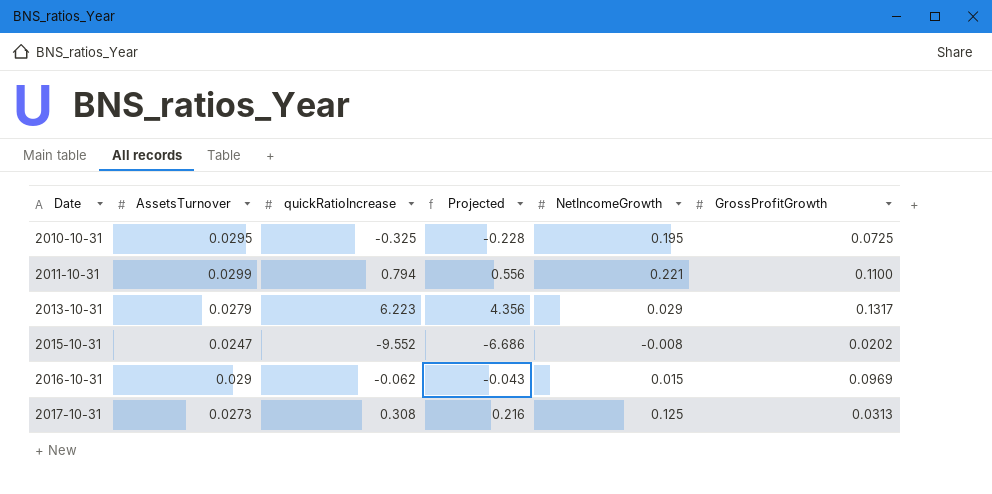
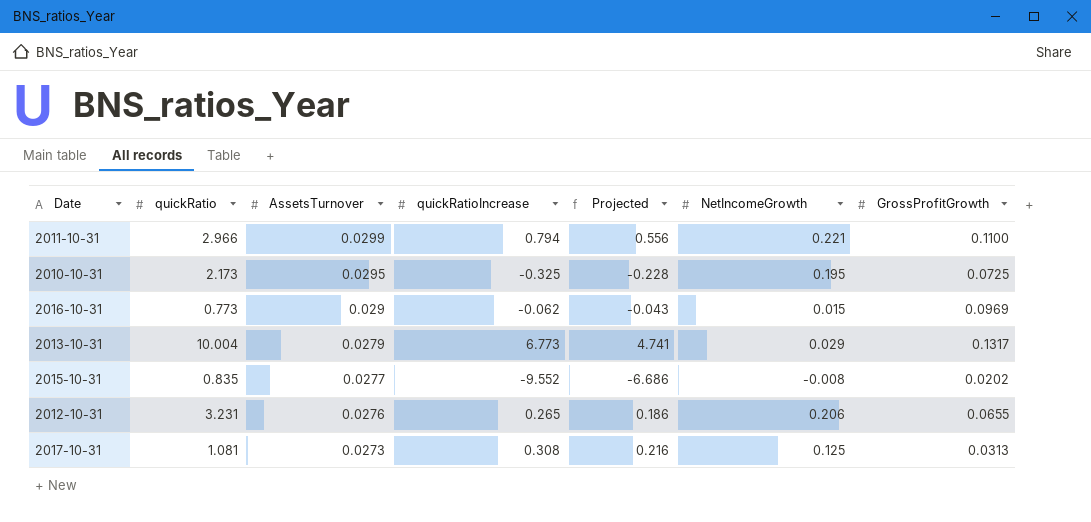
row order: Date ascending -> AssetsTurnover descending
column quickRatio | position: none -> 2
2013-10-31 | quickRatioIncrease: 6.223 -> 6.773
2013-10-31 | Projected: 4.356 -> 4.741
2015-10-31 | AssetsTurnover: 0.0247 -> 0.0277
row 2012-10-31: none -> 3.231 | 0.0276 | 0.265 | 0.186 | 0.206 | 0.0655

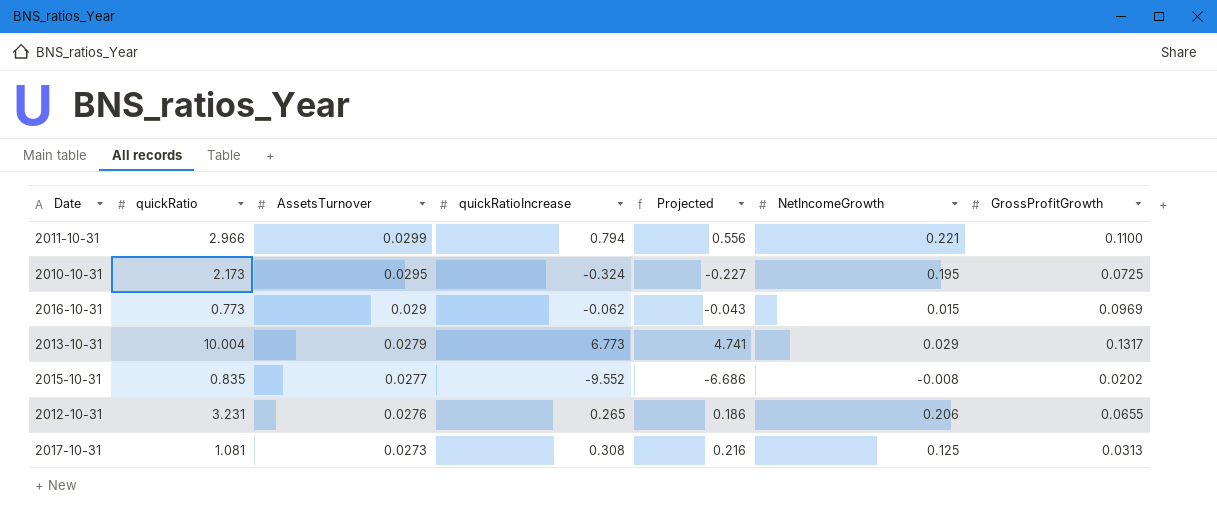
2010-10-31 | quickRatioIncrease: -0.325 -> -0.324
2010-10-31 | Projected: -0.228 -> -0.227

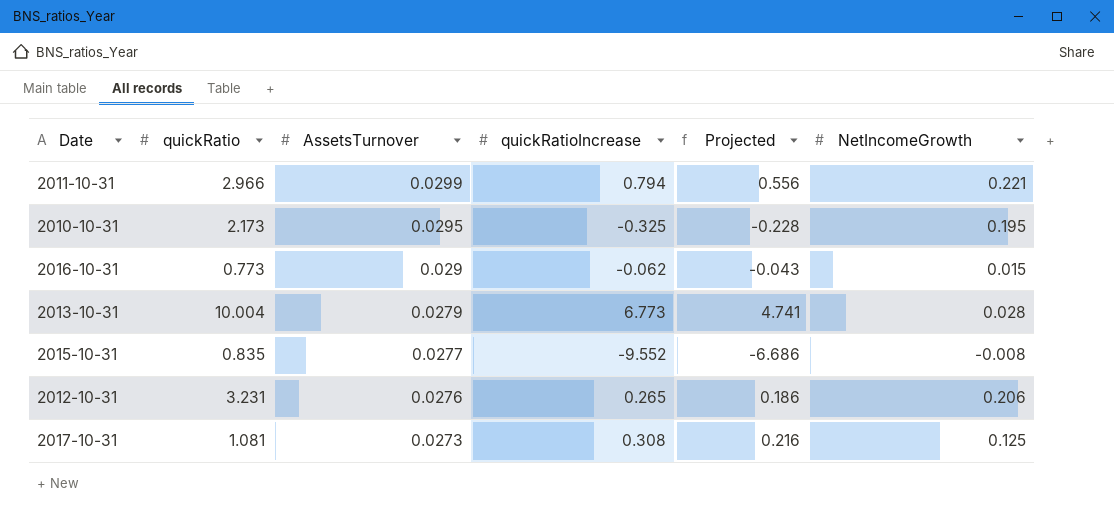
column GrossProfitGrowth | position: 7 -> none
2010-10-31 | quickRatioIncrease: -0.324 -> -0.325
2010-10-31 | Projected: -0.227 -> -0.228
2013-10-31 | NetIncomeGrowth: 0.029 -> 0.028

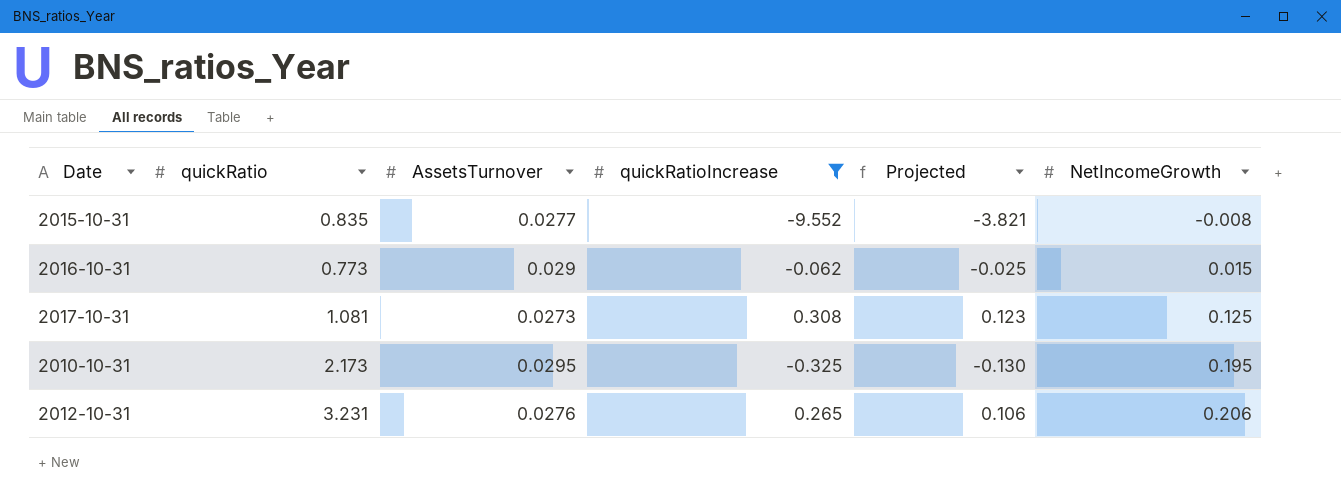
filter: none -> quickRatioIncrease <= 0.308
row order: AssetsTurnover descending -> NetIncomeGrowth ascending
column Projected | formula: [quickRatioIncrease] * 0.7 -> [quickRatioIncrease] * 0.4

